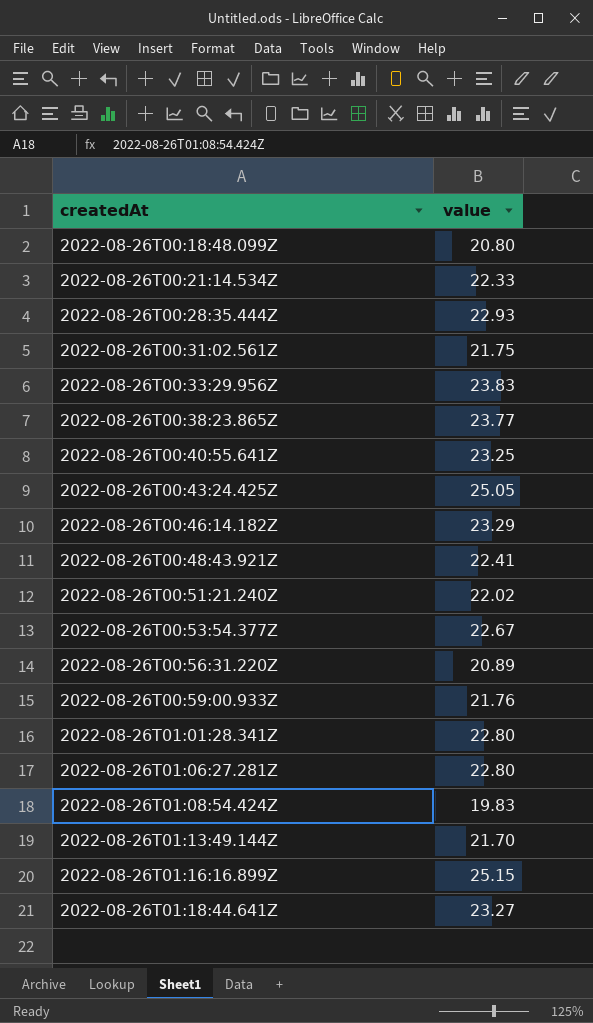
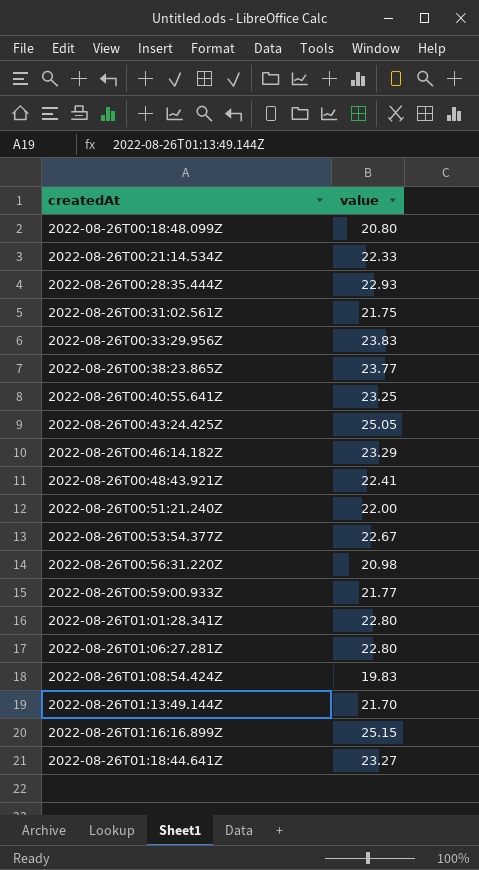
2022-08-26T00:51:21.240Z | value: 22.02 -> 22.00
2022-08-26T00:56:31.220Z | value: 20.89 -> 20.98
2022-08-26T00:59:00.933Z | value: 21.76 -> 21.77

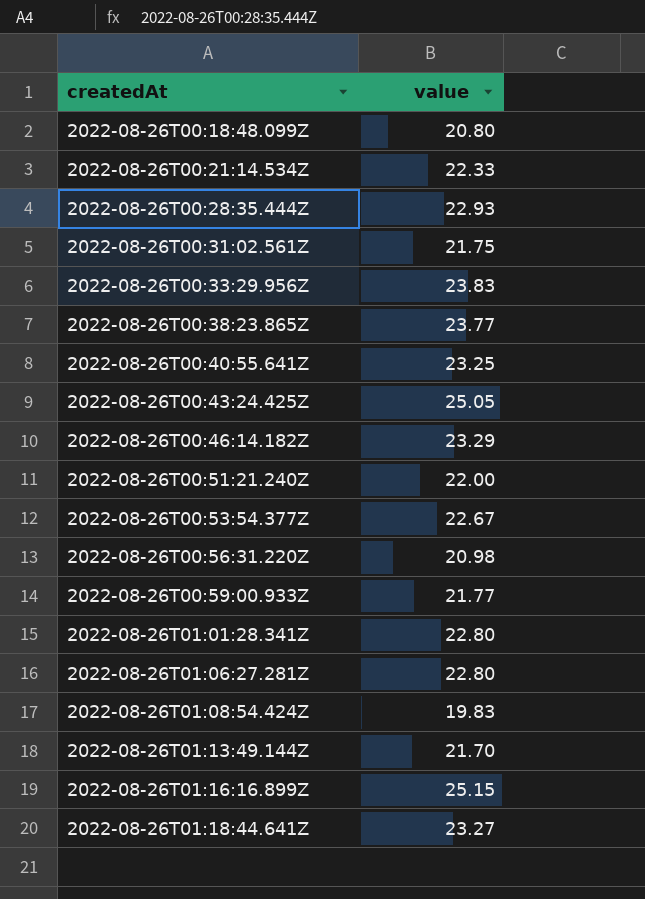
row 2022-08-26T00:48:43.921Z: 22.41 -> none

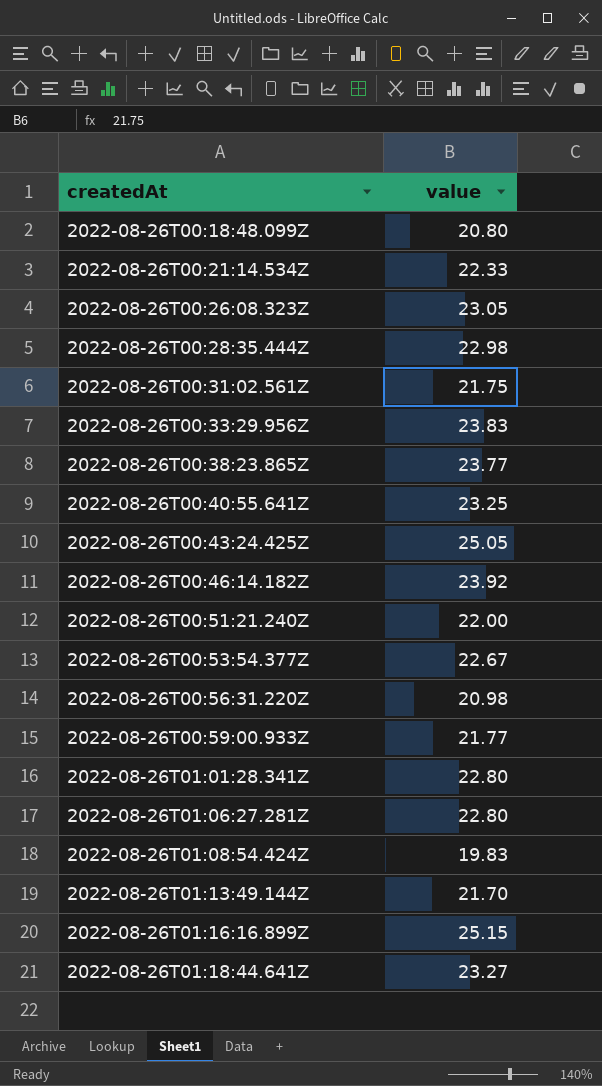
row 2022-08-26T00:26:08.323Z: none -> 23.05
2022-08-26T00:28:35.444Z | value: 22.93 -> 22.98
2022-08-26T00:46:14.182Z | value: 23.29 -> 23.92

